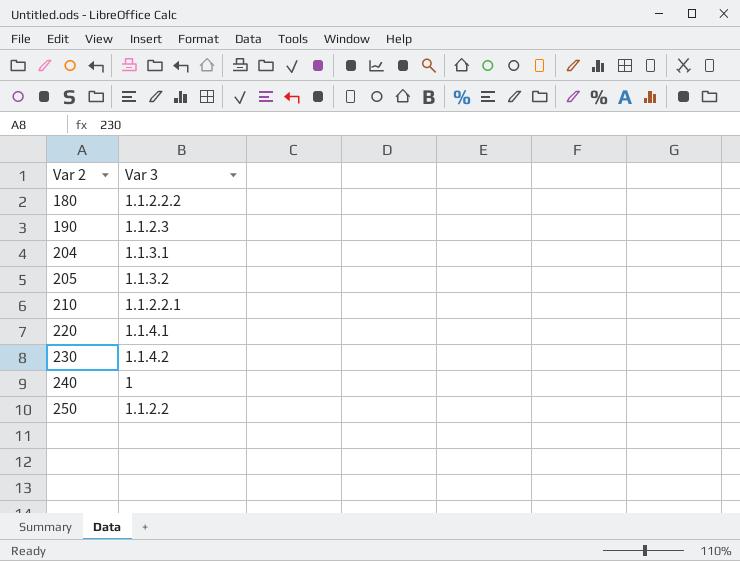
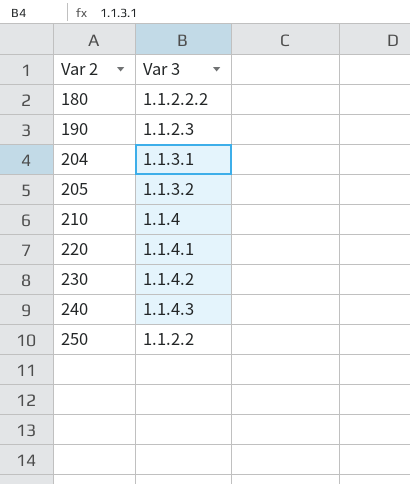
210 | Var 3: 1.1.2.2.1 -> 1.1.4
240 | Var 3: 1 -> 1.1.4.3

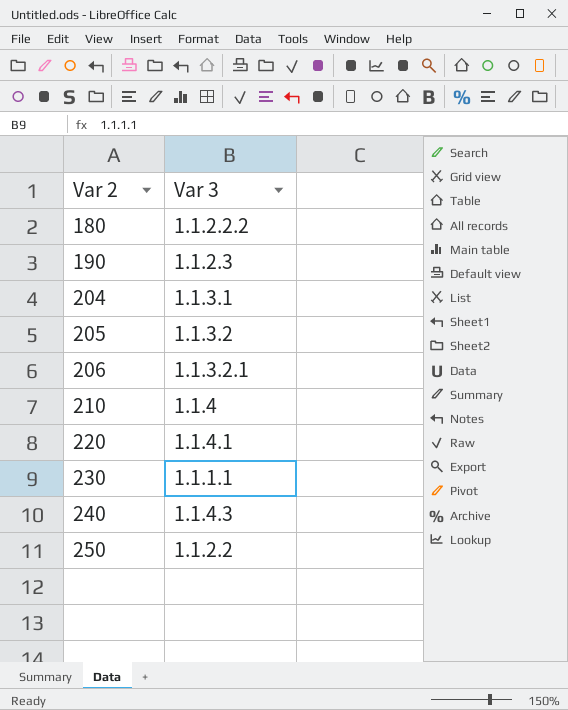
row 206: none -> 1.1.3.2.1
230 | Var 3: 1.1.4.2 -> 1.1.1.1

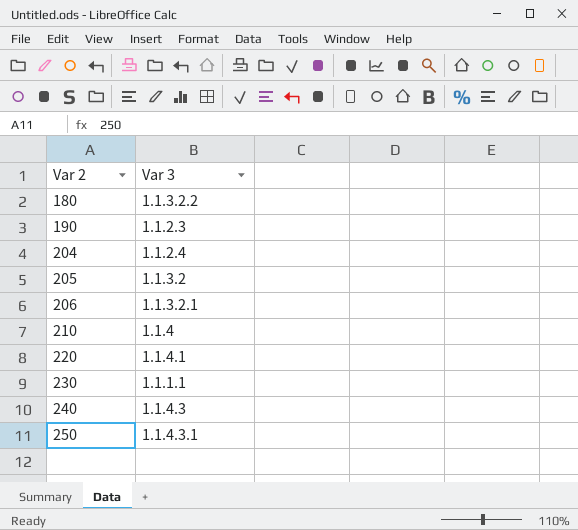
180 | Var 3: 1.1.2.2.2 -> 1.1.3.2.2
204 | Var 3: 1.1.3.1 -> 1.1.2.4
250 | Var 3: 1.1.2.2 -> 1.1.4.3.1

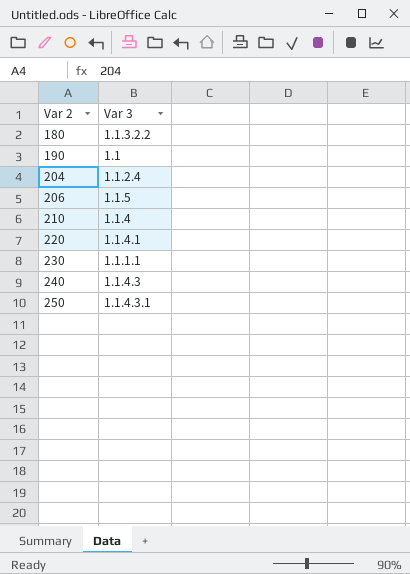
row 205: 1.1.3.2 -> none
190 | Var 3: 1.1.2.3 -> 1.1
206 | Var 3: 1.1.3.2.1 -> 1.1.5

